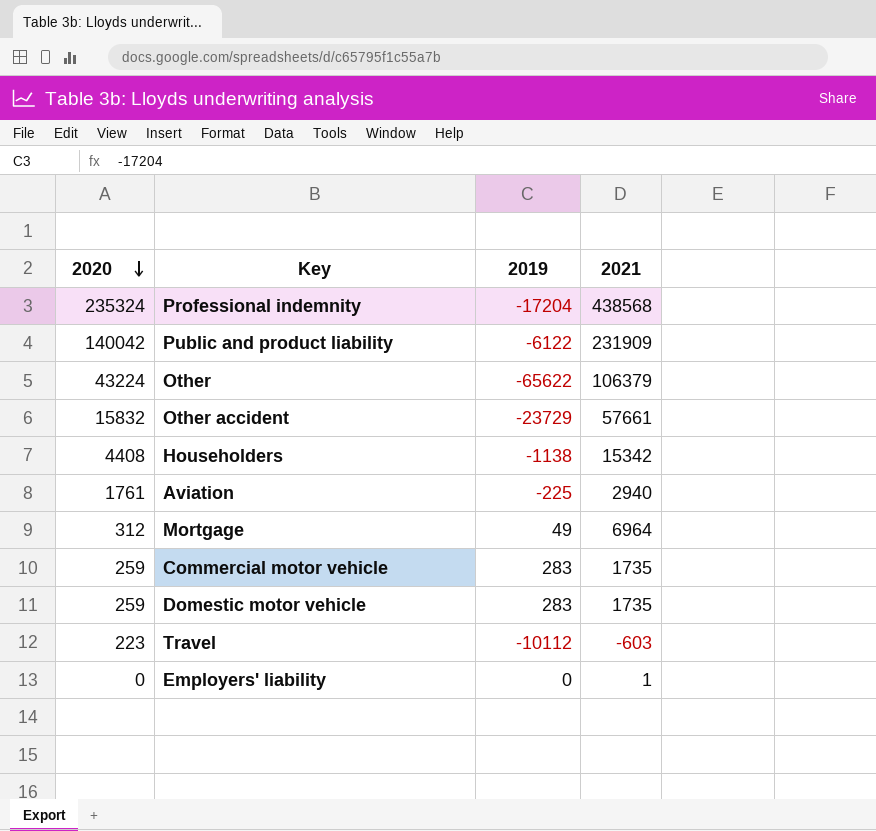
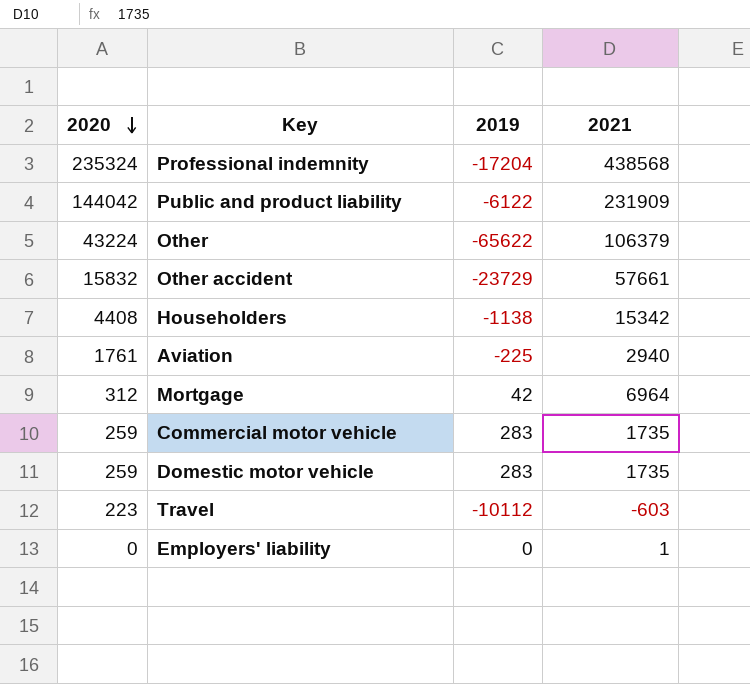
Public and product liability | 2020: 140042 -> 144042
Mortgage | 2019: 49 -> 42

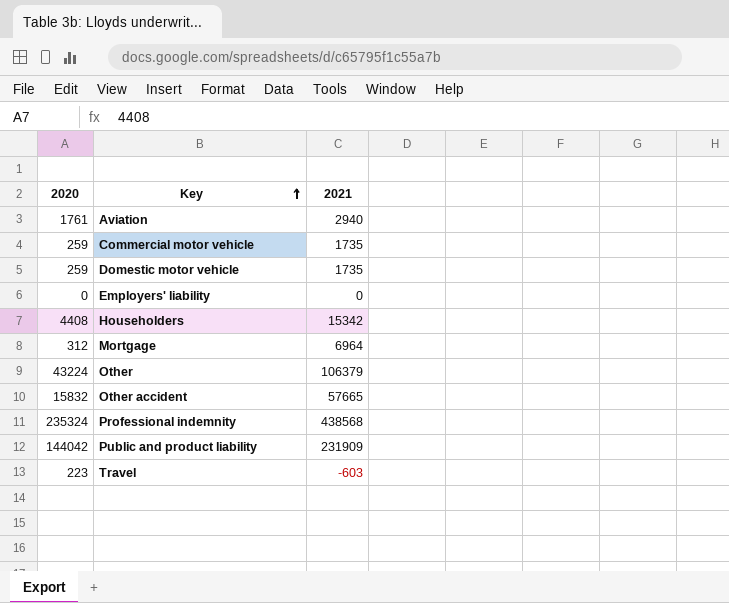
row order: 2020 descending -> Key ascending
column 2019 | position: 3 -> none
Employers' liability | 2021: 1 -> 0
Other accident | 2021: 57661 -> 57665

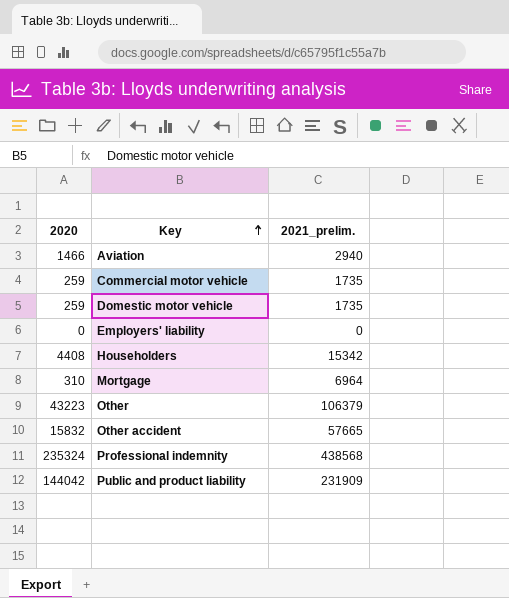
column name: 2021 -> 2021_prelim.
row Travel: 223 | -603 -> none
Aviation | 2020: 1761 -> 1466
Mortgage | 2020: 312 -> 310
Other | 2020: 43224 -> 43223

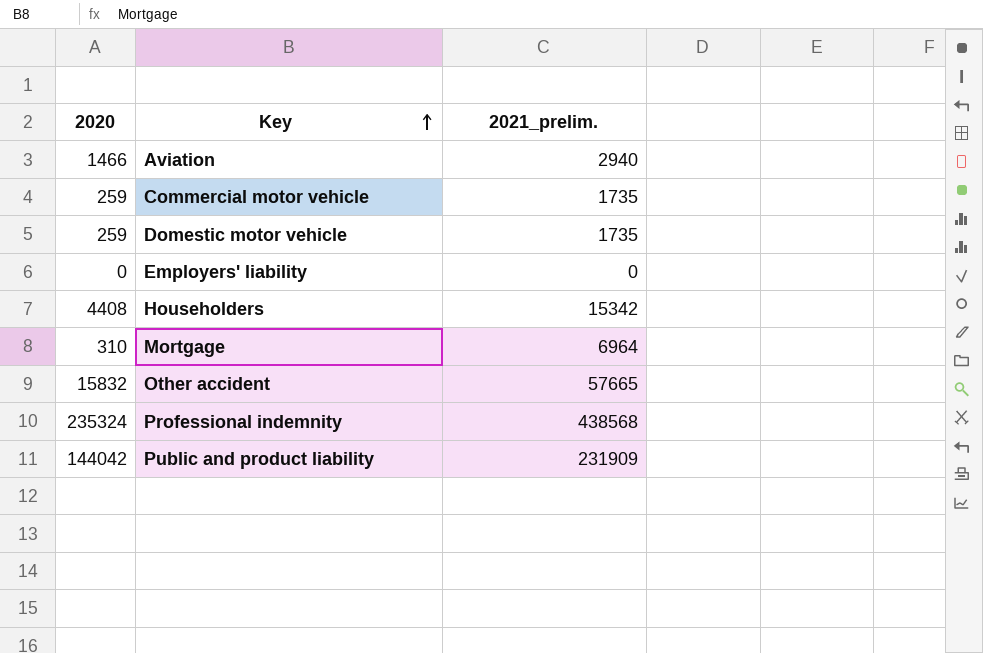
row Other: 43223 | 106379 -> none

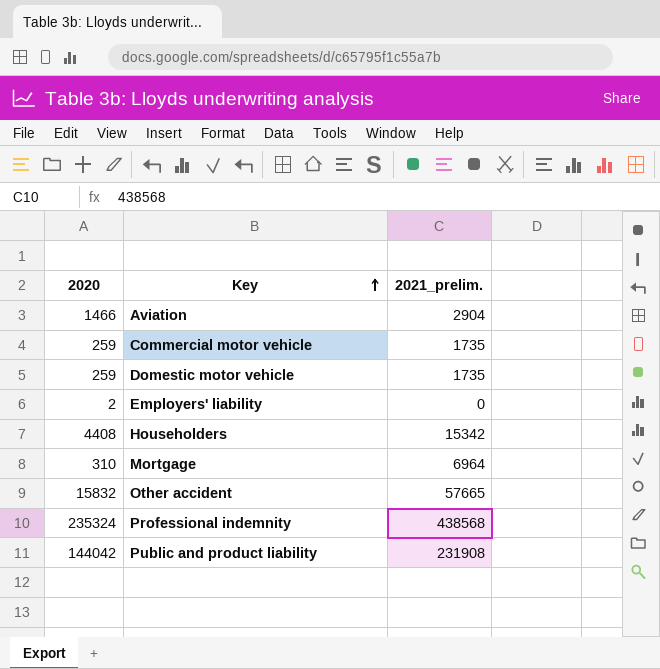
Aviation | 2021_prelim.: 2940 -> 2904
Employers' liability | 2020: 0 -> 2
Public and product liability | 2021_prelim.: 231909 -> 231908

